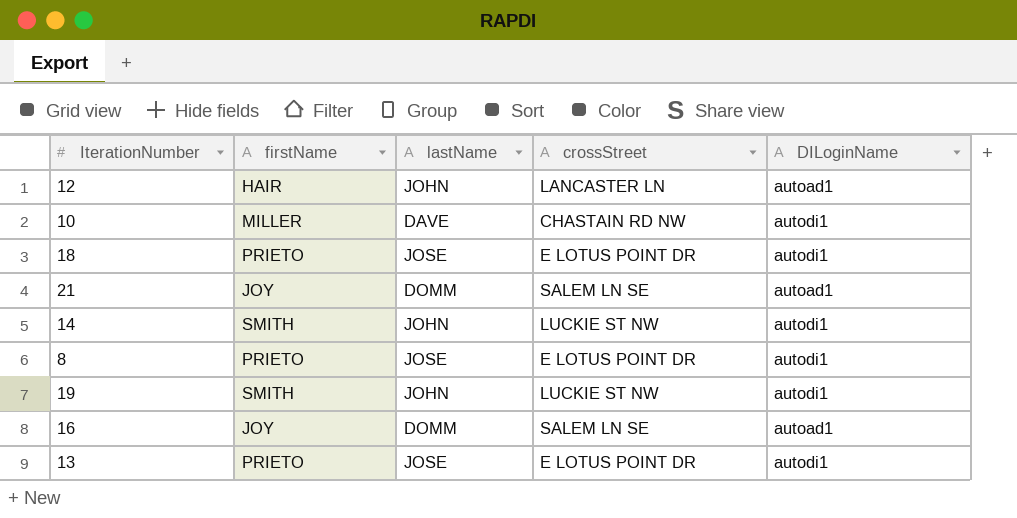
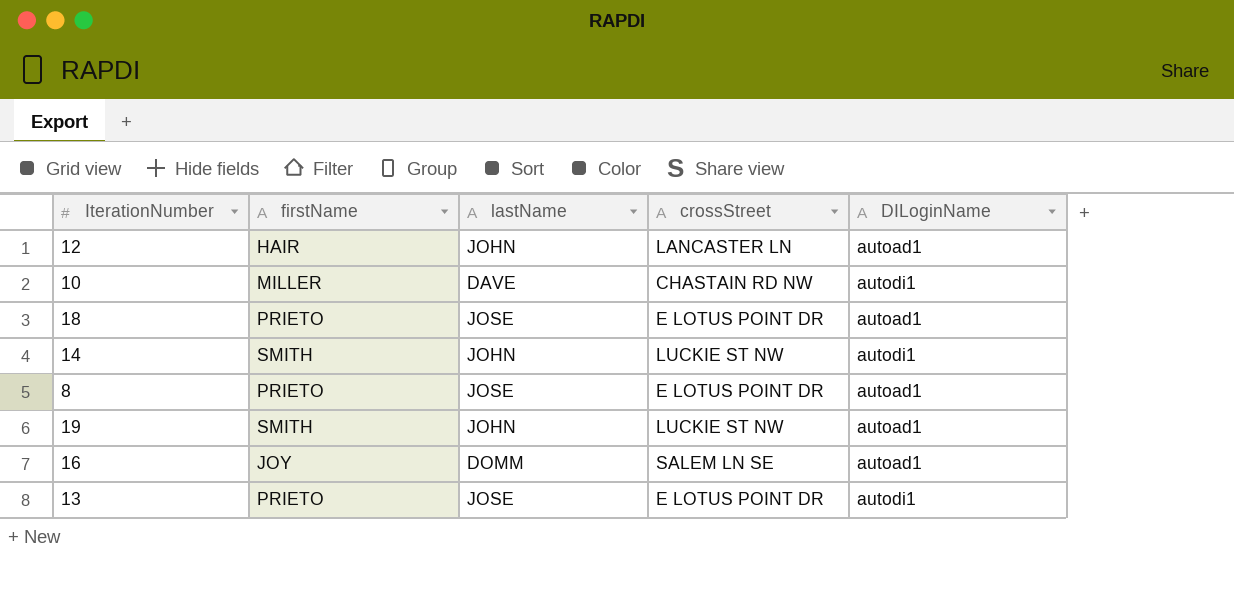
row 21: JOY | DOMM | SALEM LN SE | autoad1 -> none
18 | DILoginName: autodi1 -> autoad1
8 | DILoginName: autodi1 -> autoad1
19 | DILoginName: autodi1 -> autoad1

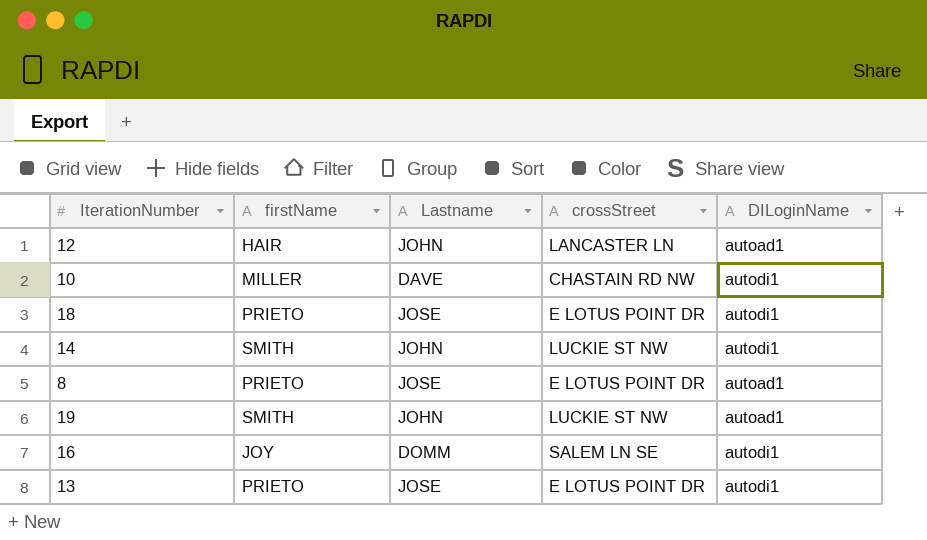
column name: lastName -> Lastname
18 | DILoginName: autoad1 -> autodi1
16 | DILoginName: autoad1 -> autodi1

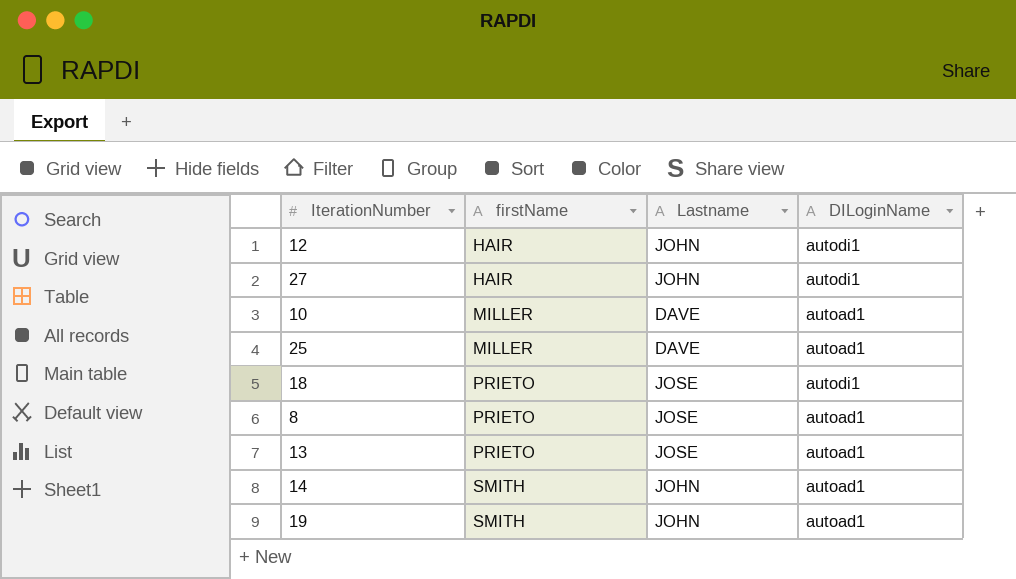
row order: none -> firstName ascending
column crossStreet | position: 4 -> none
row 16: JOY | DOMM | SALEM LN SE | autodi1 -> none
12 | DILoginName: autoad1 -> autodi1
row 27: none -> HAIR | JOHN | autodi1
10 | DILoginName: autodi1 -> autoad1
row 25: none -> MILLER | DAVE | autoad1
13 | DILoginName: autodi1 -> autoad1
14 | DILoginName: autodi1 -> autoad1

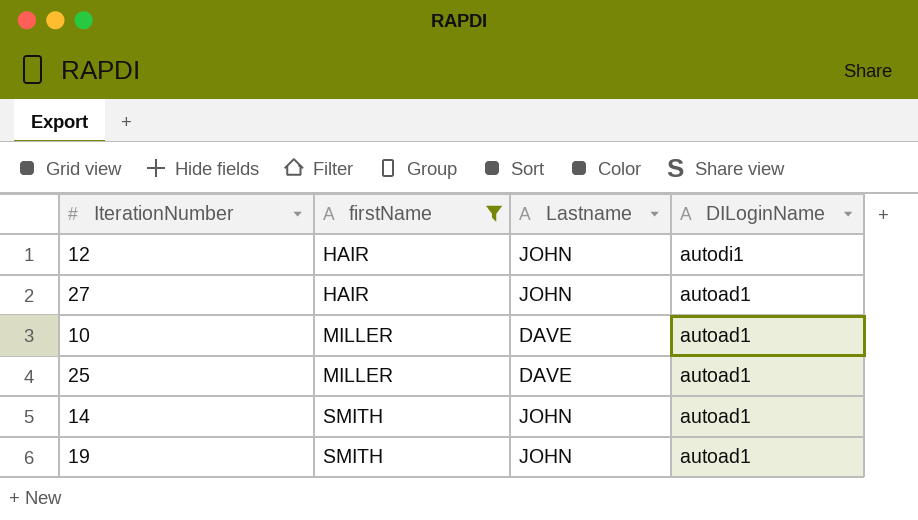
filter: none -> firstName != PRIETO
27 | DILoginName: autodi1 -> autoad1

